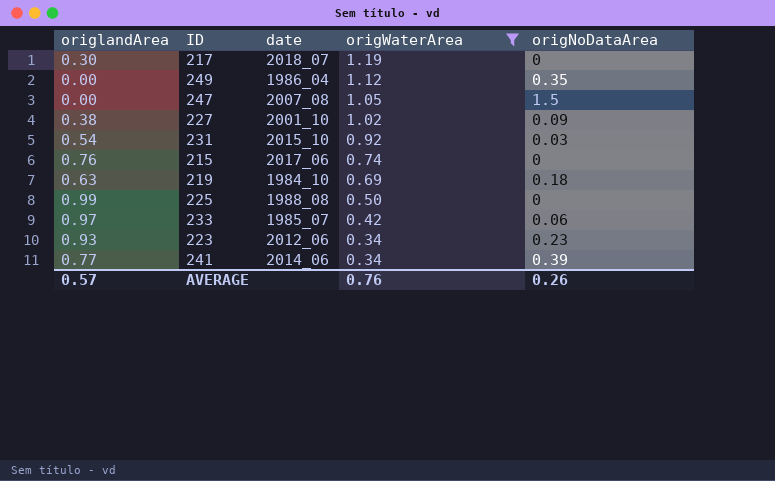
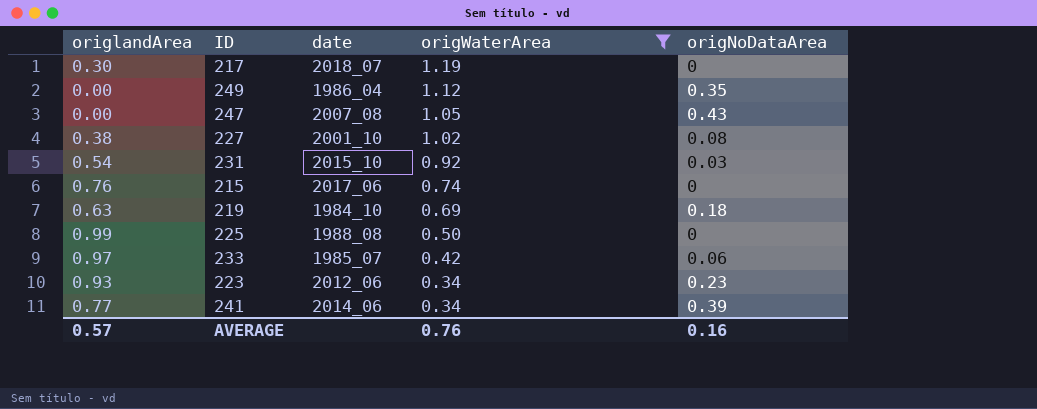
247 | origNoDataArea: 1.5 -> 0.43
227 | origNoDataArea: 0.09 -> 0.08
AVERAGE | origNoDataArea: 0.26 -> 0.16

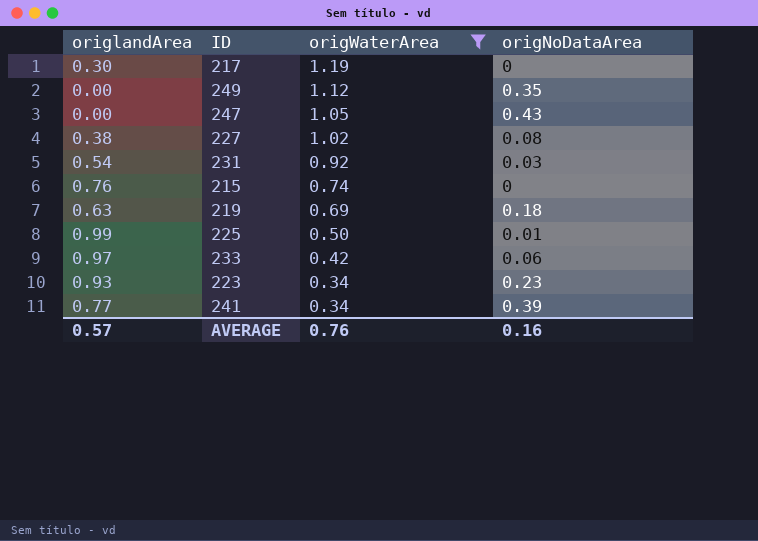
column date | position: 3 -> none
225 | origNoDataArea: 0 -> 0.01

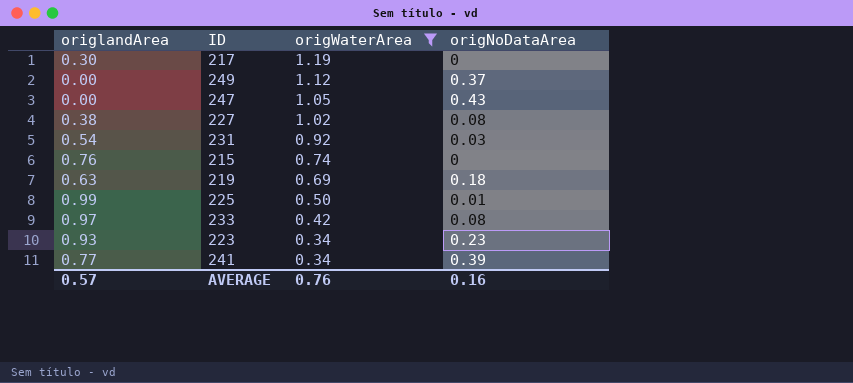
249 | origNoDataArea: 0.35 -> 0.37
233 | origNoDataArea: 0.06 -> 0.08

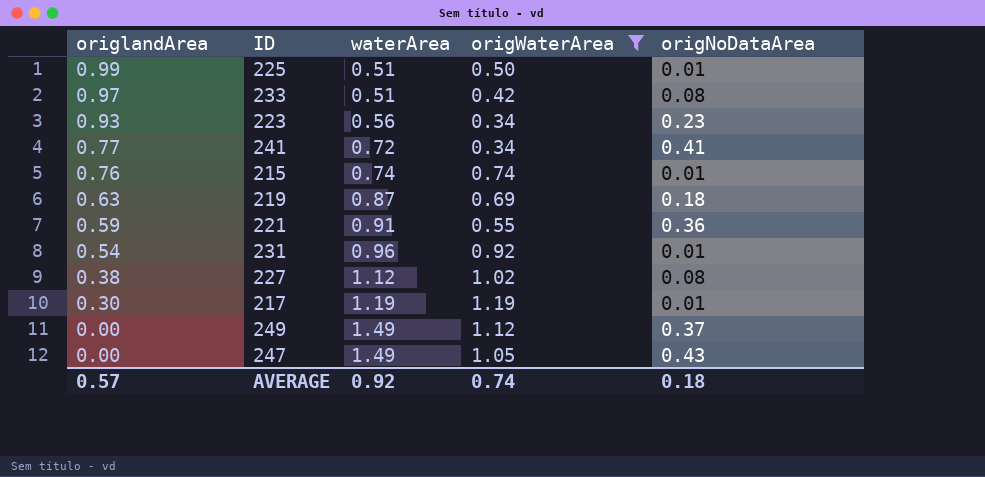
row order: origWaterArea descending -> origlandArea descending
column waterArea | position: none -> 3
241 | origNoDataArea: 0.39 -> 0.41
215 | origNoDataArea: 0 -> 0.01
row 221: none -> 0.59 | 0.91 | 0.55 | 0.36
231 | origNoDataArea: 0.03 -> 0.01
217 | origNoDataArea: 0 -> 0.01
AVERAGE | origWaterArea: 0.76 -> 0.74
AVERAGE | origNoDataArea: 0.16 -> 0.18

